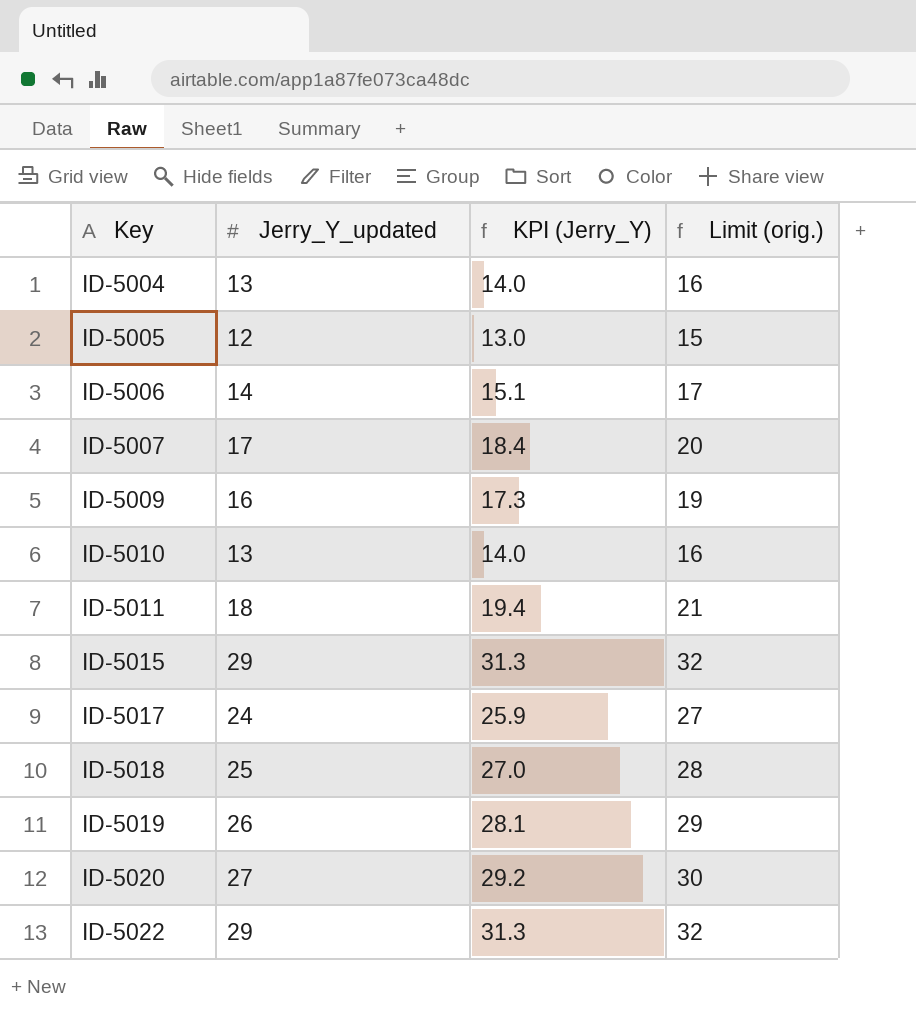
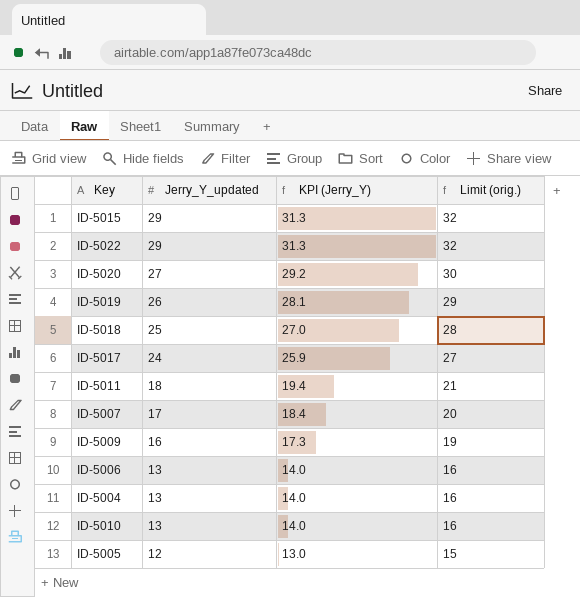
row order: Key ascending -> Jerry_Y_updated descending
ID-5006 | Jerry_Y_updated: 14 -> 13
ID-5006 | KPI (Jerry_Y): 15.1 -> 14.0
ID-5006 | Limit (orig.): 17 -> 16

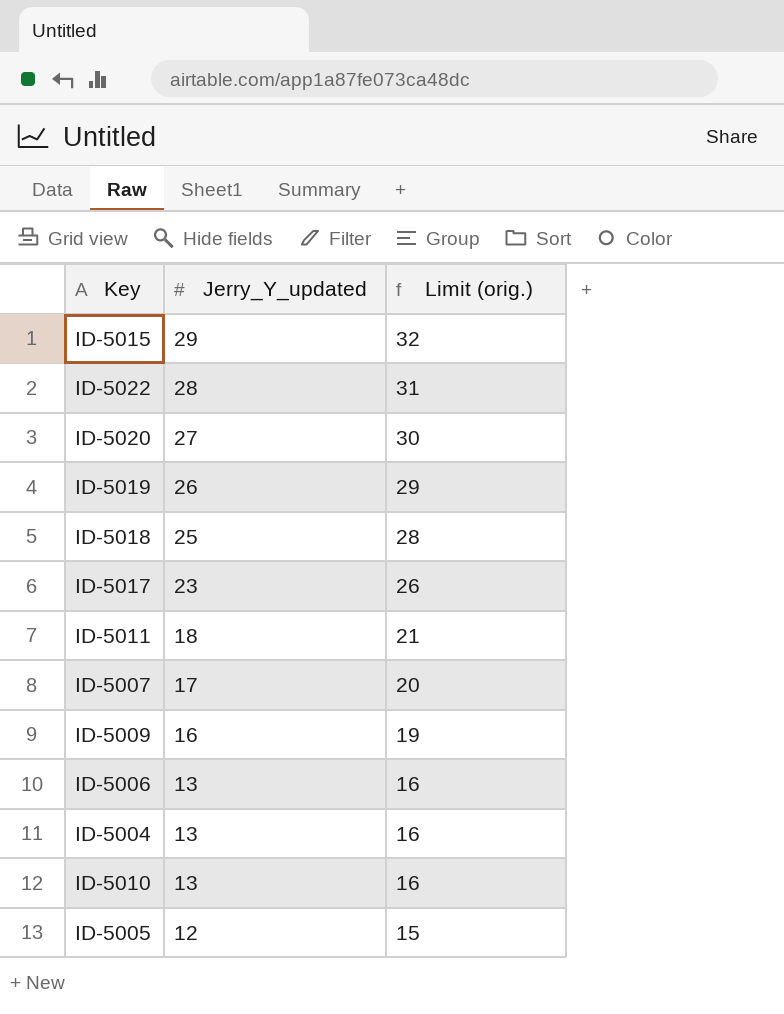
column KPI (Jerry_Y) | formula: [Jerry_Y_updated] * 1.08 -> none
ID-5022 | Jerry_Y_updated: 29 -> 28
ID-5022 | Limit (orig.): 32 -> 31
ID-5017 | Jerry_Y_updated: 24 -> 23
ID-5017 | Limit (orig.): 27 -> 26

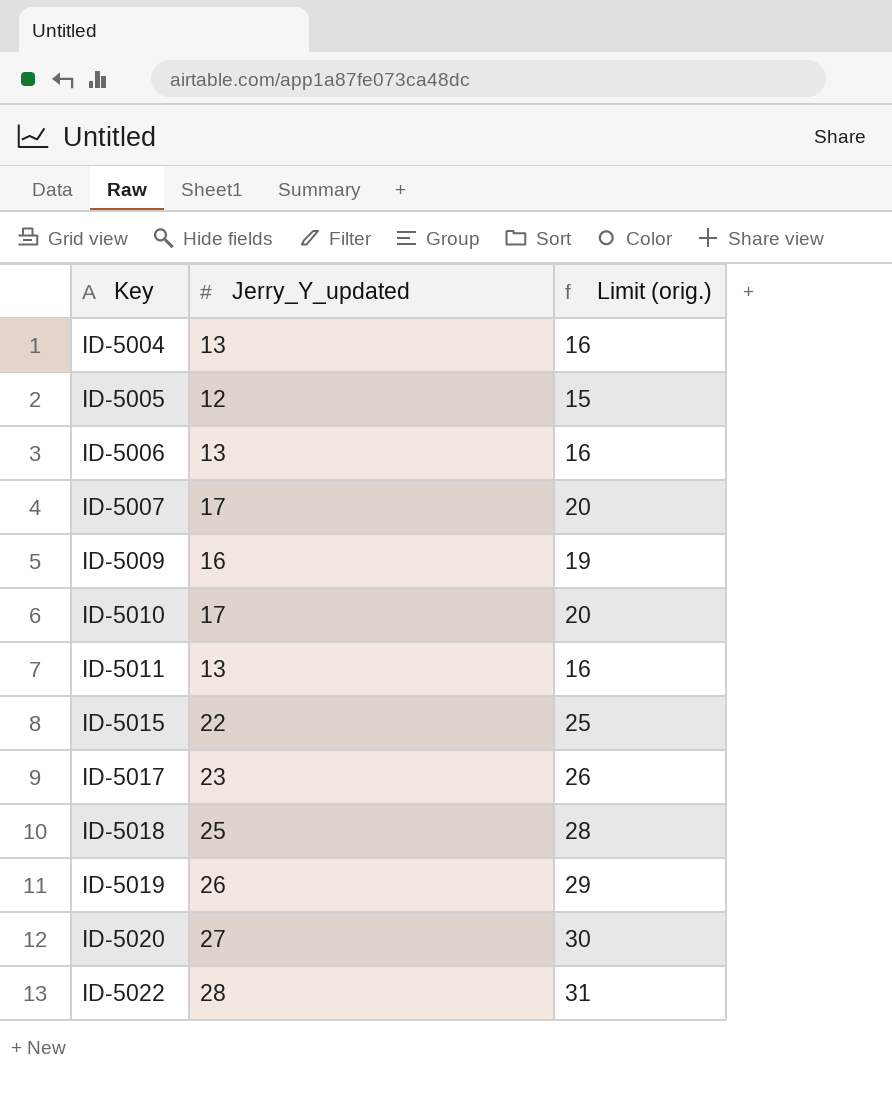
row order: Jerry_Y_updated descending -> Key ascending
ID-5010 | Jerry_Y_updated: 13 -> 17
ID-5010 | Limit (orig.): 16 -> 20
ID-5011 | Jerry_Y_updated: 18 -> 13
ID-5011 | Limit (orig.): 21 -> 16
ID-5015 | Jerry_Y_updated: 29 -> 22
ID-5015 | Limit (orig.): 32 -> 25

